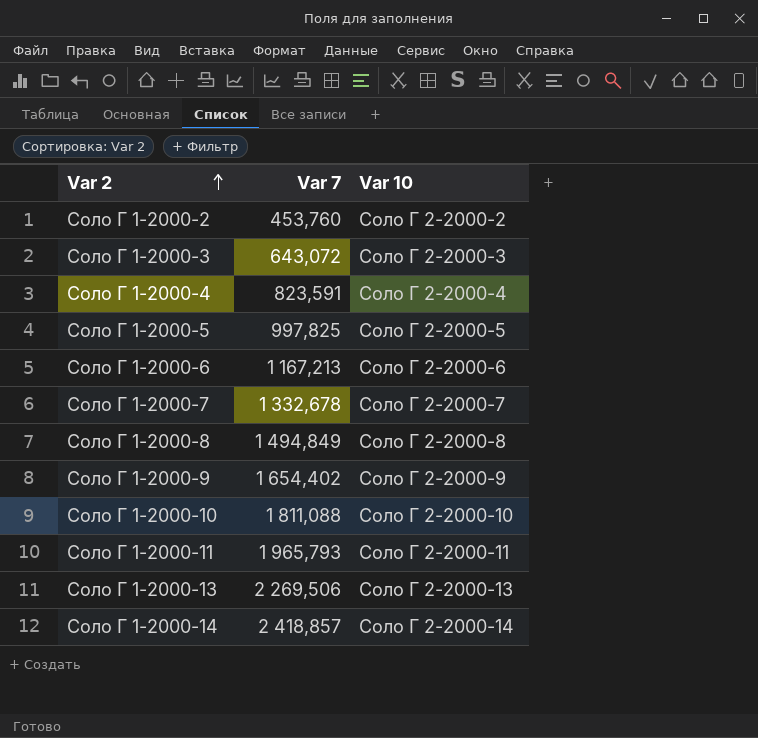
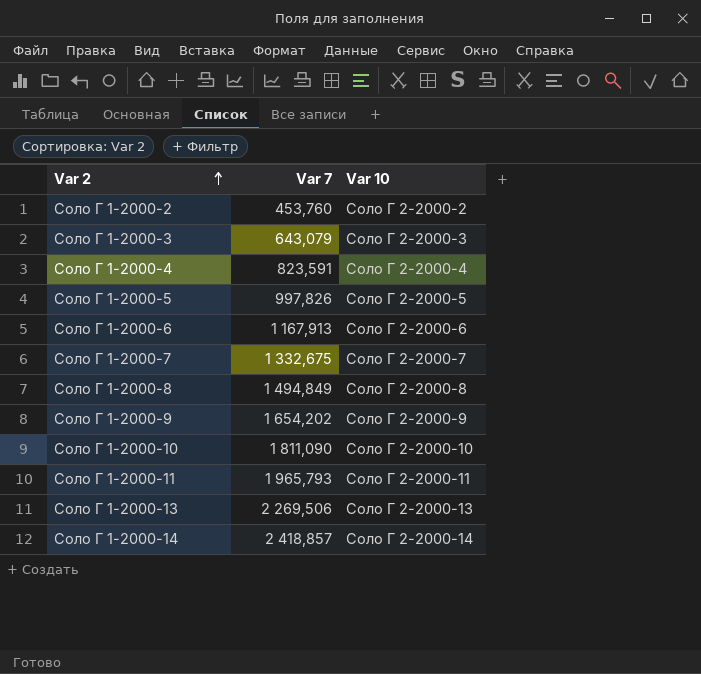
Соло Г 1-2000-3 | Var 7: 643,072 -> 643,079
Соло Г 1-2000-5 | Var 7: 997,825 -> 997,826
Соло Г 1-2000-6 | Var 7: 1 167,213 -> 1 167,913
Соло Г 1-2000-7 | Var 7: 1 332,678 -> 1 332,675
Соло Г 1-2000-9 | Var 7: 1 654,402 -> 1 654,202
Соло Г 1-2000-10 | Var 7: 1 811,088 -> 1 811,090

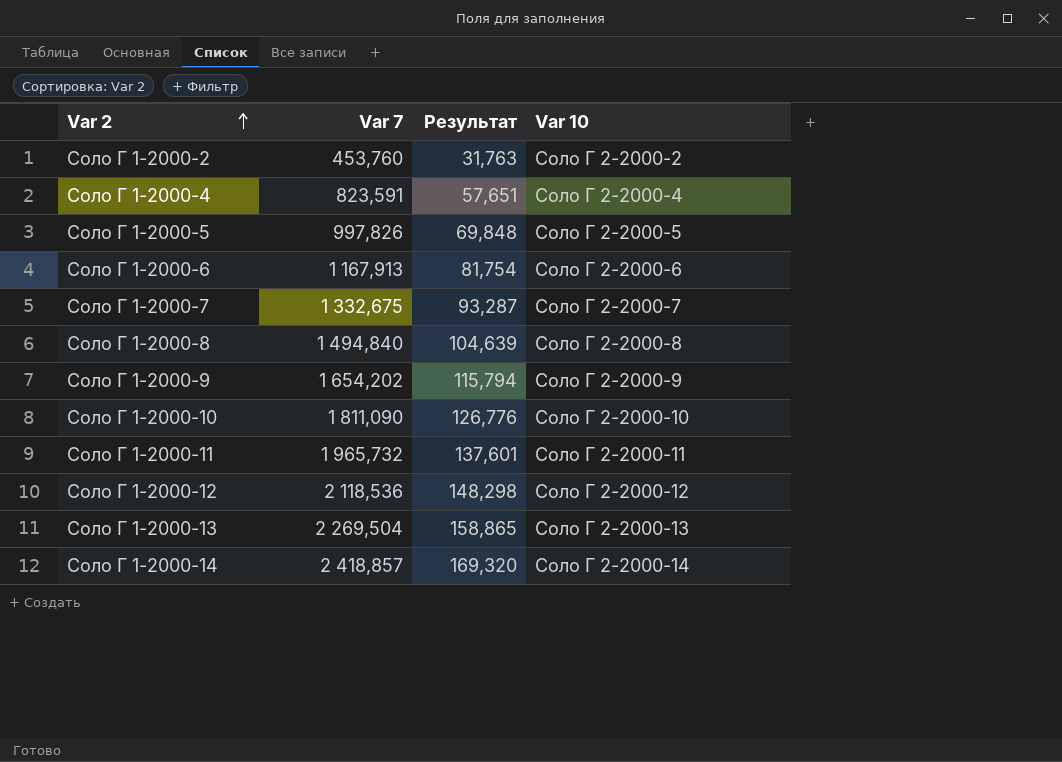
column Результат | formula: none -> [Var 7] * 0,07
row Соло Г 1-2000-3: 643,079 | Соло Г 2-2000-3 -> none
Соло Г 1-2000-8 | Var 7: 1 494,849 -> 1 494,840
Соло Г 1-2000-11 | Var 7: 1 965,793 -> 1 965,732
row Соло Г 1-2000-12: none -> 2 118,536 | 148,298 | Соло Г 2-2000-12
Соло Г 1-2000-13 | Var 7: 2 269,506 -> 2 269,504

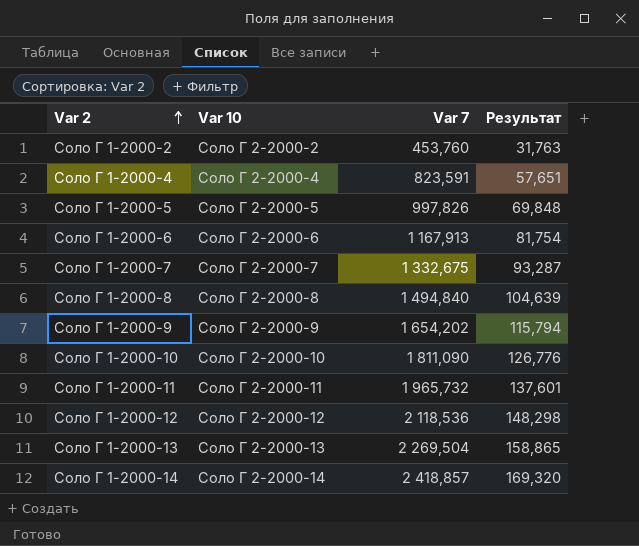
column Var 10 | position: 4 -> 2

